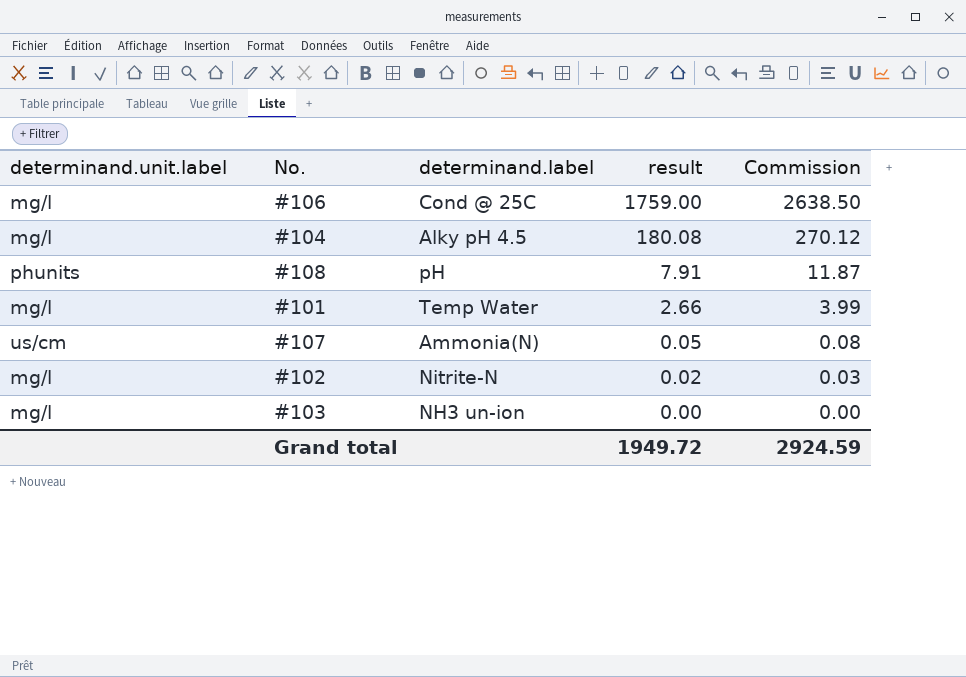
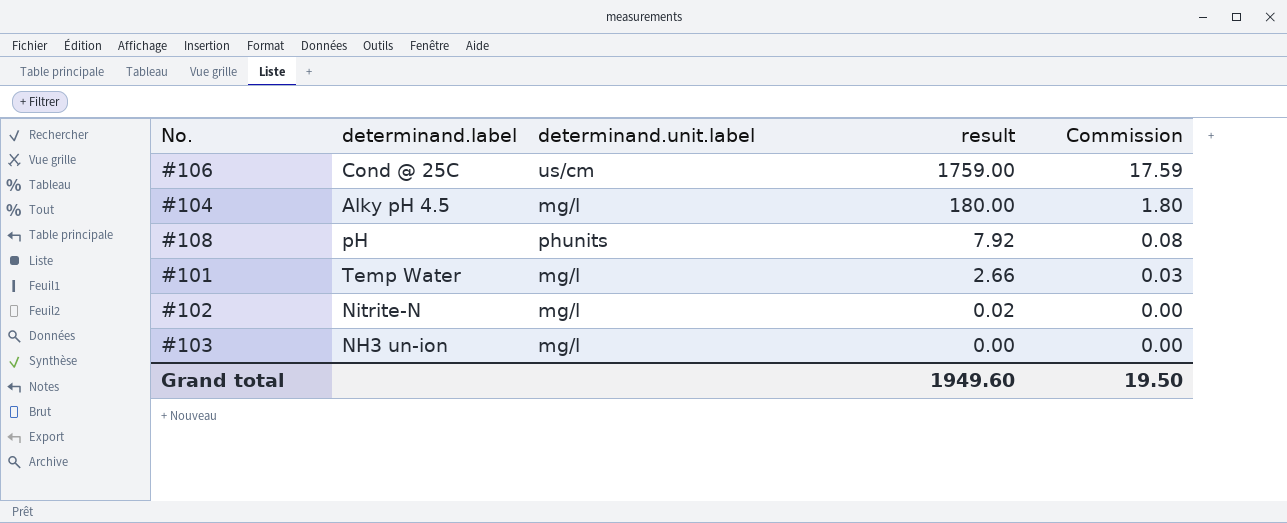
column determinand.unit.label | position: 1 -> 3
column Commission | formula: [result] * 1.5 -> [result] * 0.01
row #107: us/cm | Ammonia(N) | 0.05 | 0.08 -> none
#106 | determinand.unit.label: mg/l -> us/cm
#104 | result: 180.08 -> 180.00
#108 | result: 7.91 -> 7.92
Grand total | result: 1949.72 -> 1949.60
Grand total | Commission: 2924.59 -> 19.50

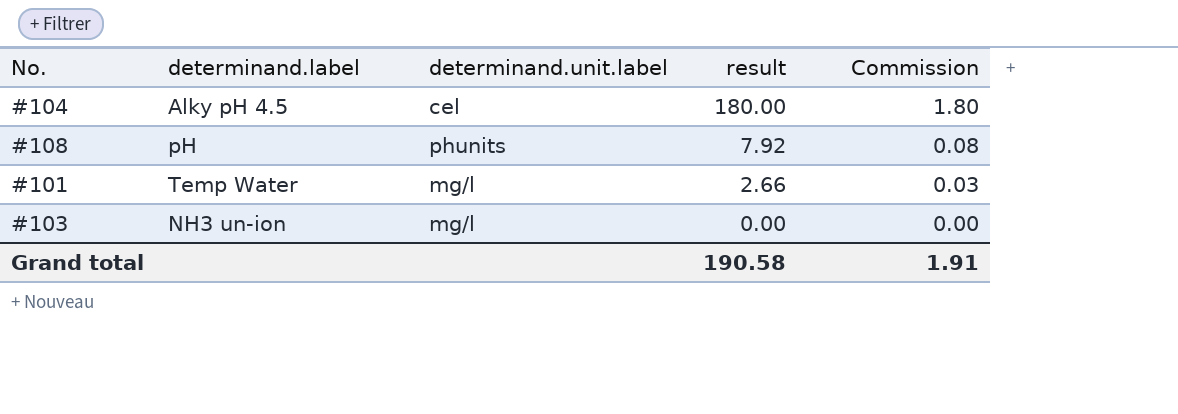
row #106: Cond @ 25C | us/cm | 1759.00 | 17.59 -> none
row #102: Nitrite-N | mg/l | 0.02 | 0.00 -> none
#104 | determinand.unit.label: mg/l -> cel
Grand total | result: 1949.60 -> 190.58
Grand total | Commission: 19.50 -> 1.91

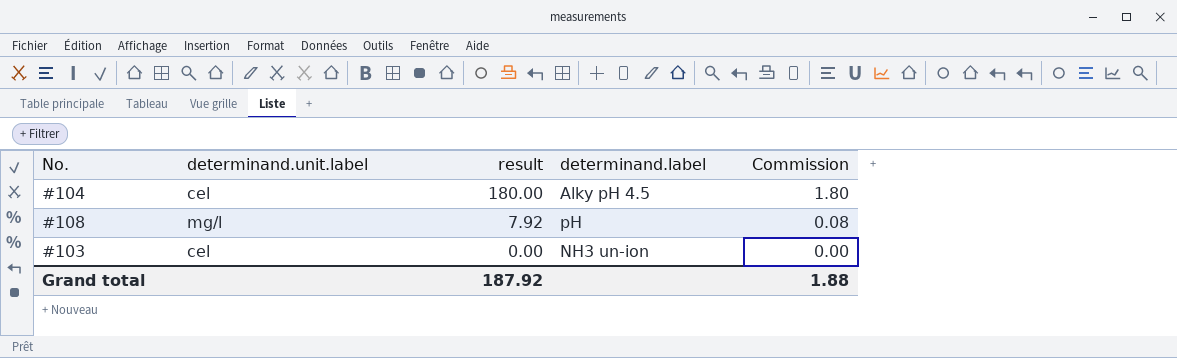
column determinand.label | position: 2 -> 4
row #101: Temp Water | mg/l | 2.66 | 0.03 -> none
#108 | determinand.unit.label: phunits -> mg/l
#103 | determinand.unit.label: mg/l -> cel
Grand total | result: 190.58 -> 187.92
Grand total | Commission: 1.91 -> 1.88

